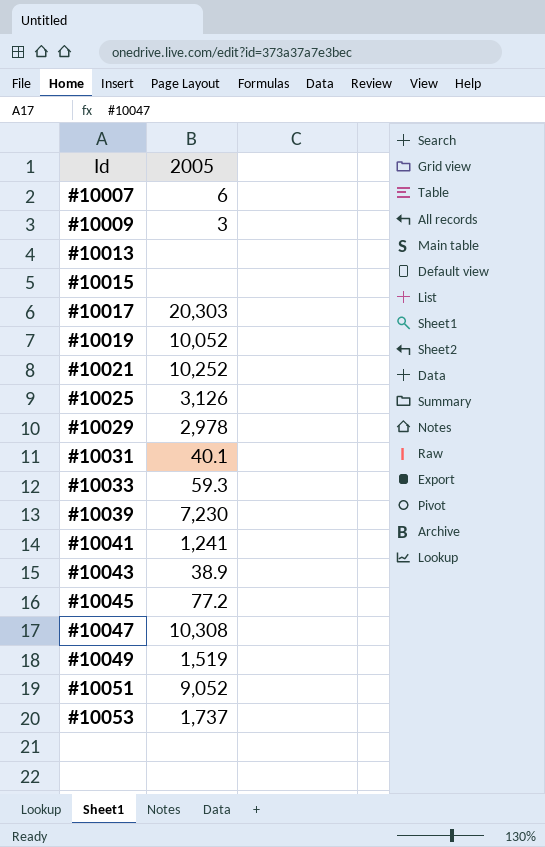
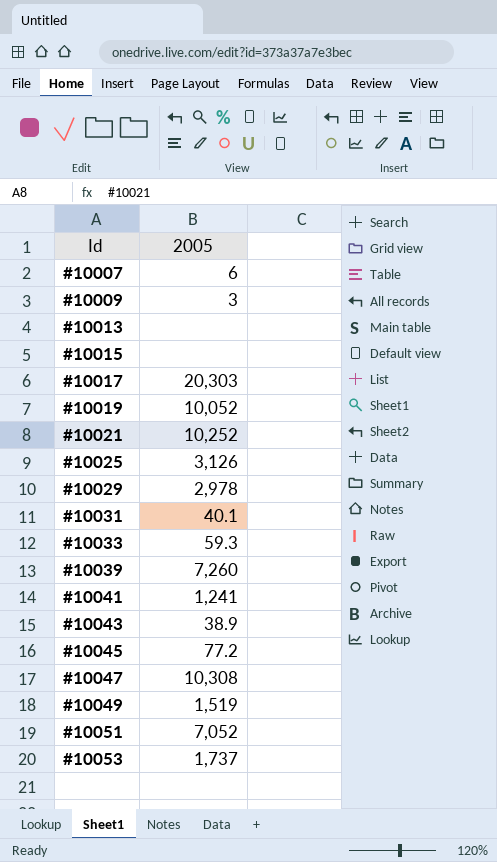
#10039 | 2005: 7,230 -> 7,260
#10051 | 2005: 9,052 -> 7,052

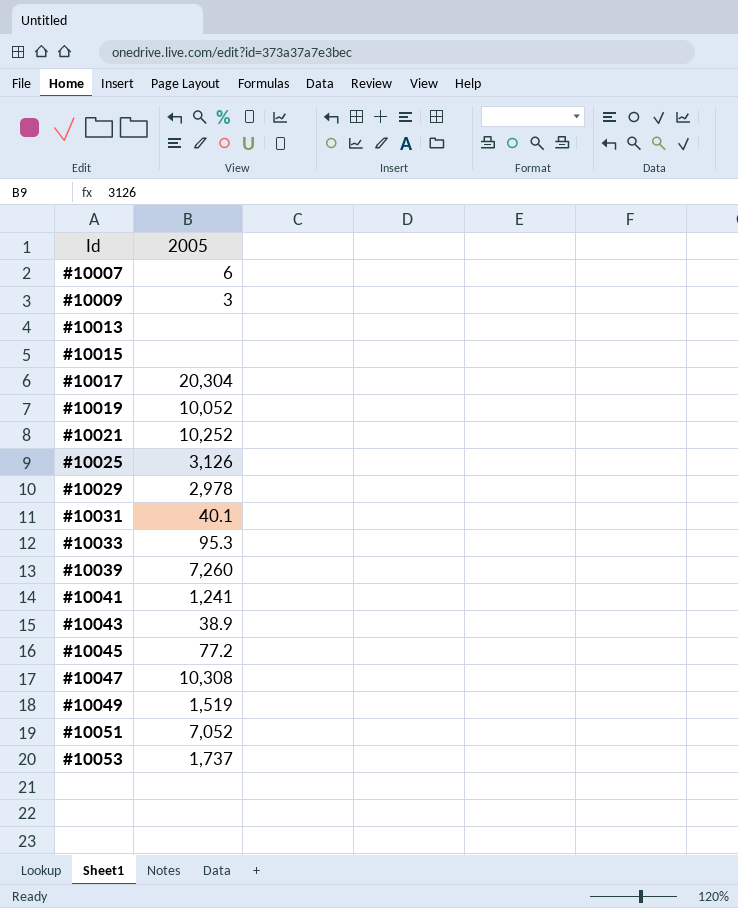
#10017 | 2005: 20,303 -> 20,304
#10033 | 2005: 59.3 -> 95.3

